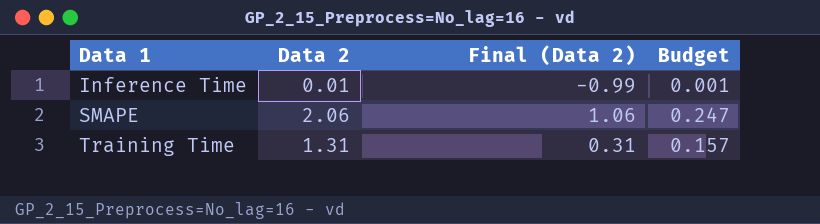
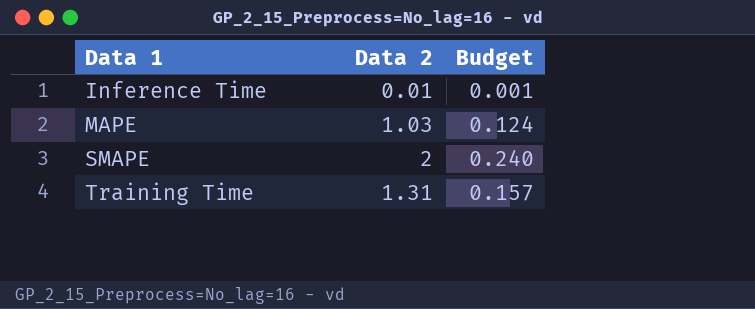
column Final (Data 2) | formula: [Data 2] - 1 -> none
row MAPE: none -> 1.03 | 0.124
SMAPE | Data 2: 2.06 -> 2
SMAPE | Budget: 0.247 -> 0.240

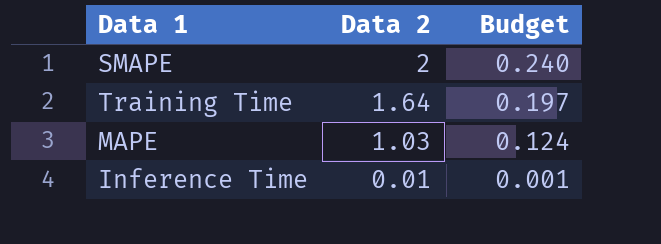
row order: Data 1 ascending -> Data 2 descending
Training Time | Data 2: 1.31 -> 1.64
Training Time | Budget: 0.157 -> 0.197

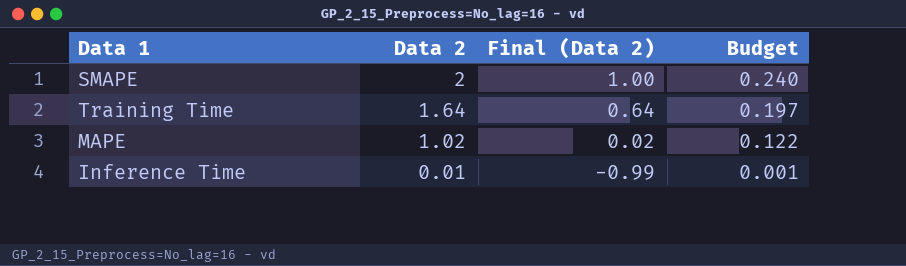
column Final (Data 2) | formula: none -> [Data 2] - 1
MAPE | Data 2: 1.03 -> 1.02
MAPE | Budget: 0.124 -> 0.122

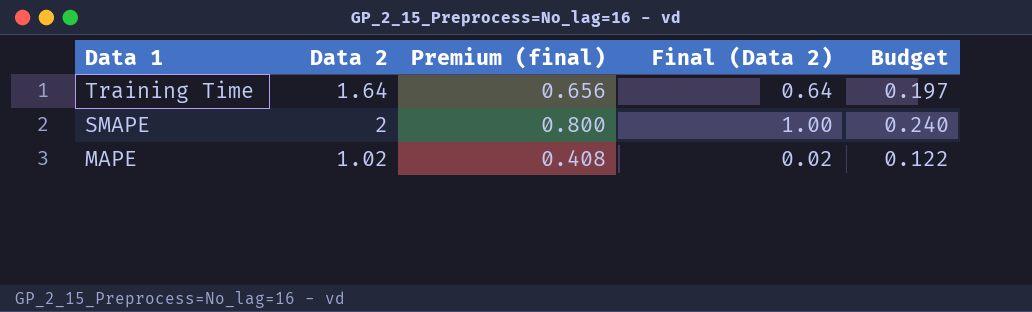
row order: Data 2 descending -> Data 1 descending
column Premium (final) | formula: none -> [Data 2] * 0.4
row Inference Time: 0.01 | -0.99 | 0.001 -> none

